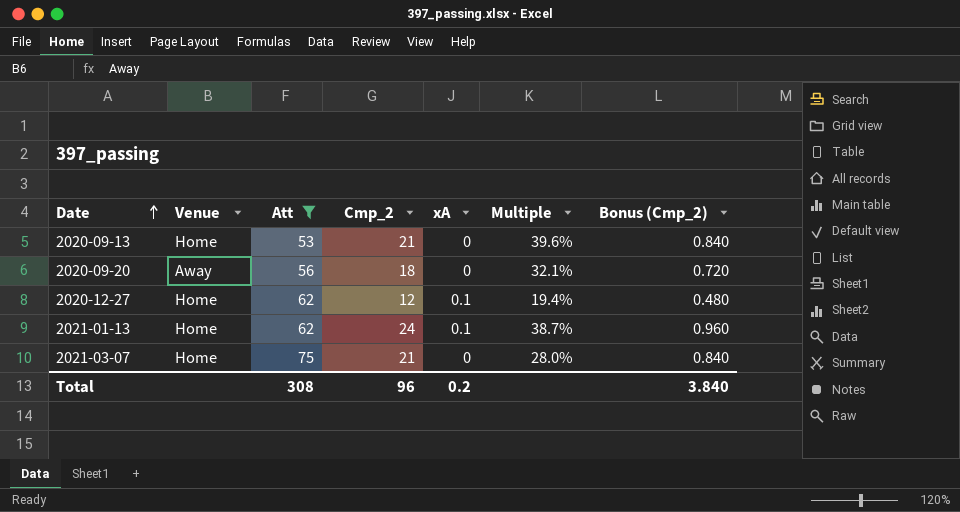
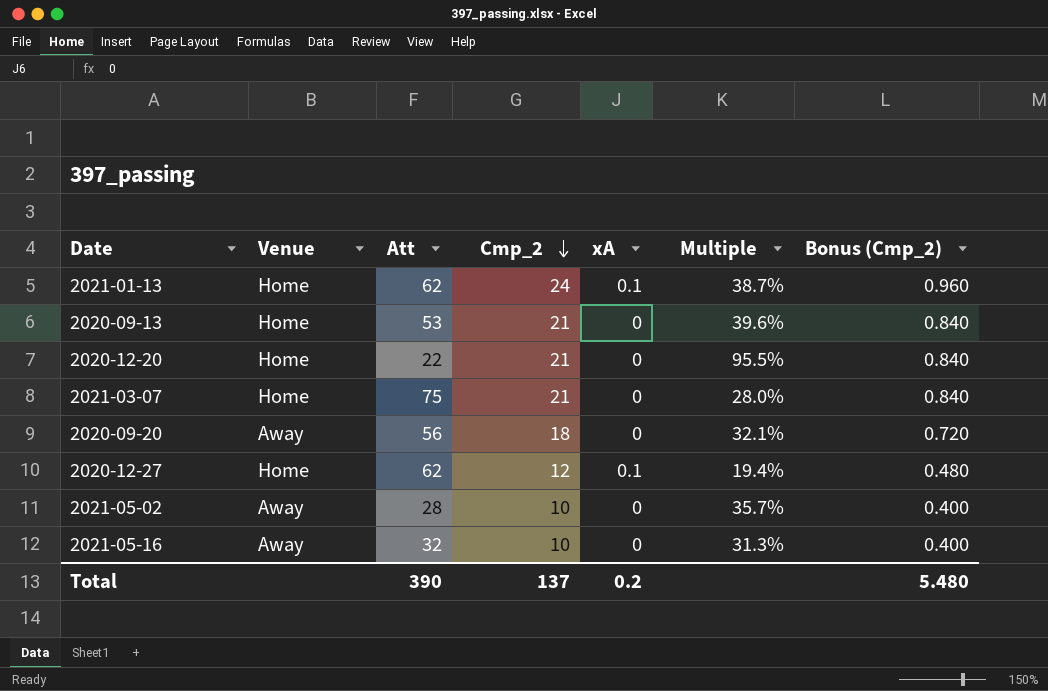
filter: Att >= 53 -> none
row order: Date ascending -> Cmp_2 descending
Total | Att: 308 -> 390
Total | Cmp_2: 96 -> 137
Total | Bonus (Cmp_2): 3.840 -> 5.480

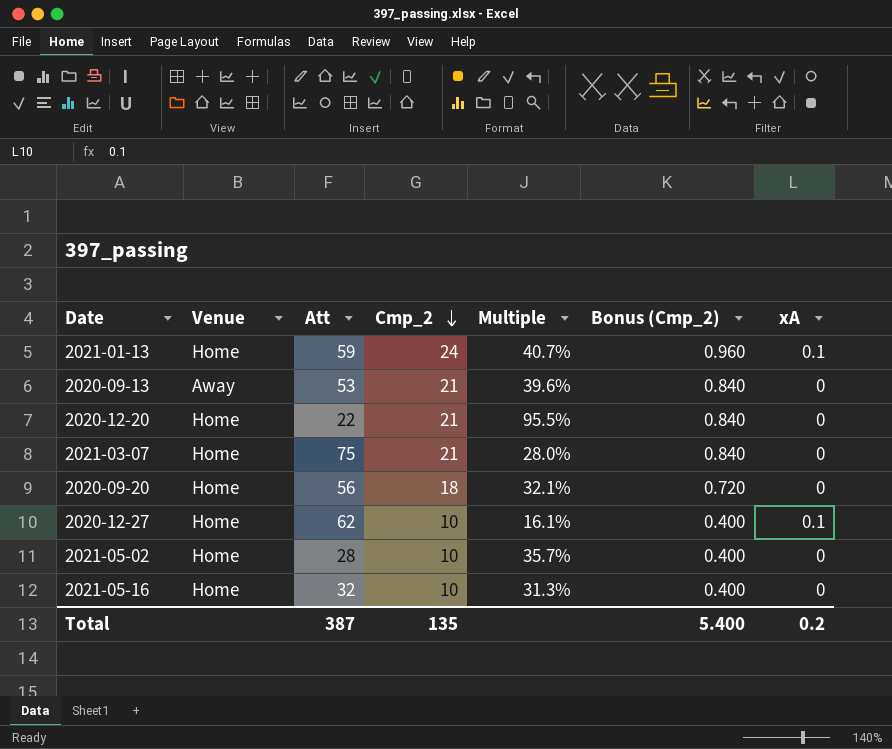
column xA | position: 5 -> 7
2021-01-13 | Att: 62 -> 59
2021-01-13 | Multiple: 38.7% -> 40.7%
2020-09-13 | Venue: Home -> Away
2020-09-20 | Venue: Away -> Home
2020-12-27 | Cmp_2: 12 -> 10
2020-12-27 | Multiple: 19.4% -> 16.1%
2020-12-27 | Bonus (Cmp_2): 0.480 -> 0.400
2021-05-02 | Venue: Away -> Home
2021-05-16 | Venue: Away -> Home
Total | Att: 390 -> 387
Total | Cmp_2: 137 -> 135
Total | Bonus (Cmp_2): 5.480 -> 5.400

